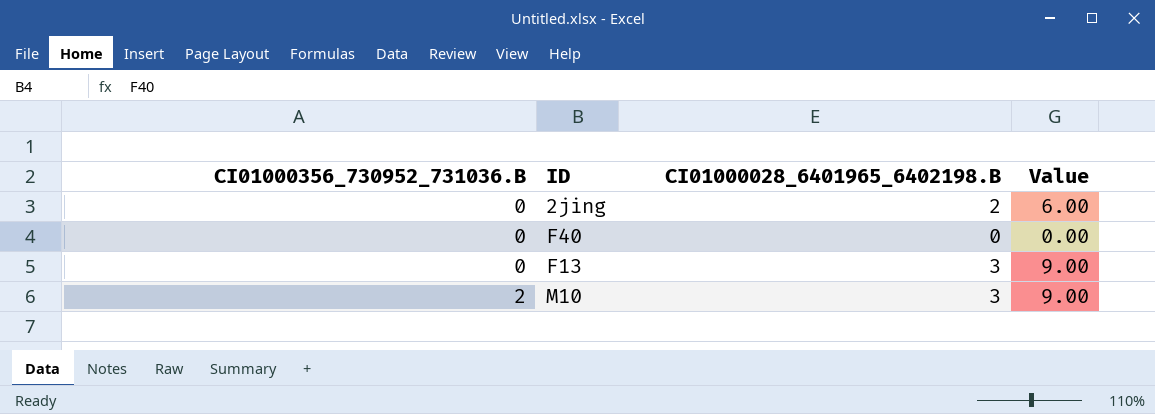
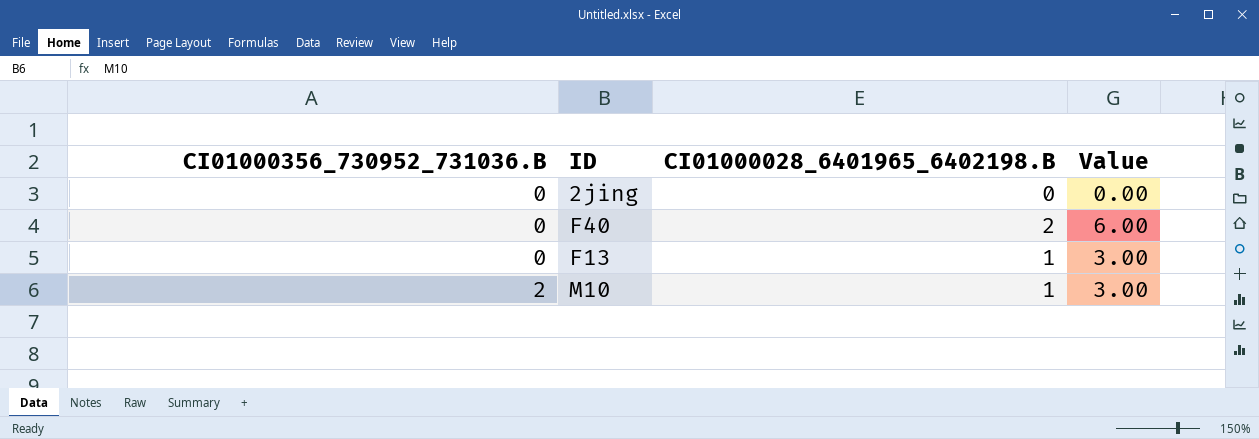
2jing | CI01000028_6401965_6402198.B: 2 -> 0
2jing | Value: 6.00 -> 0.00
F40 | CI01000028_6401965_6402198.B: 0 -> 2
F40 | Value: 0.00 -> 6.00
F13 | CI01000028_6401965_6402198.B: 3 -> 1
F13 | Value: 9.00 -> 3.00
M10 | CI01000028_6401965_6402198.B: 3 -> 1
M10 | Value: 9.00 -> 3.00

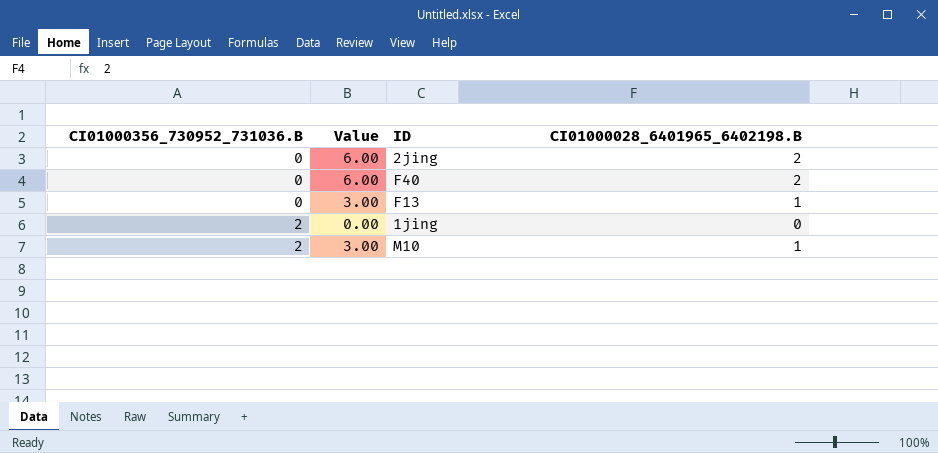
column Value | position: 4 -> 2
2jing | Value: 0.00 -> 6.00
2jing | CI01000028_6401965_6402198.B: 0 -> 2
row 1jing: none -> 2 | 0.00 | 0

